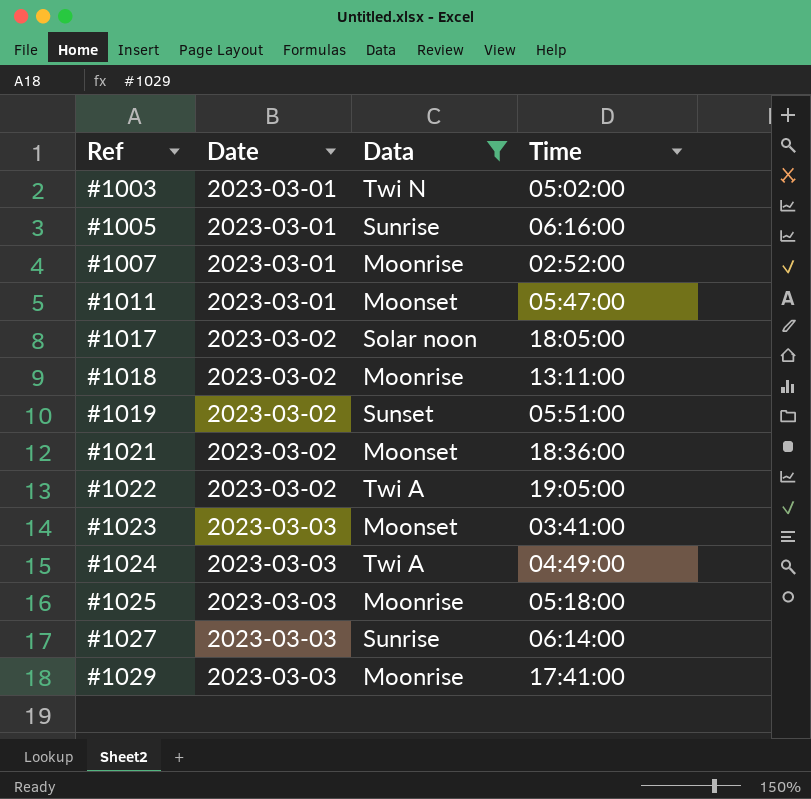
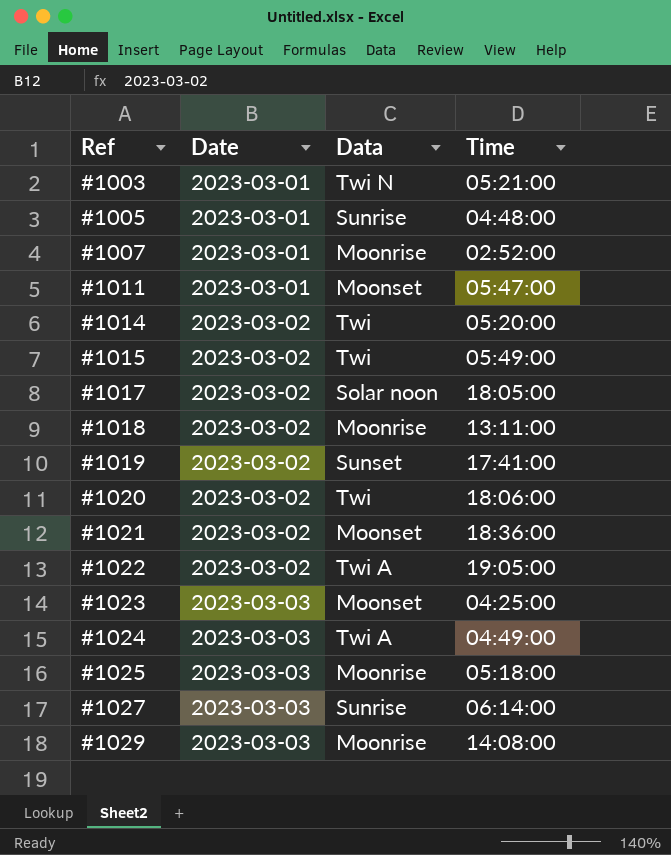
filter: Data != Twi -> none
#1003 | Time: 05:02:00 -> 05:21:00
#1005 | Time: 06:16:00 -> 04:48:00
#1019 | Time: 05:51:00 -> 17:41:00
#1023 | Time: 03:41:00 -> 04:25:00
#1029 | Time: 17:41:00 -> 14:08:00

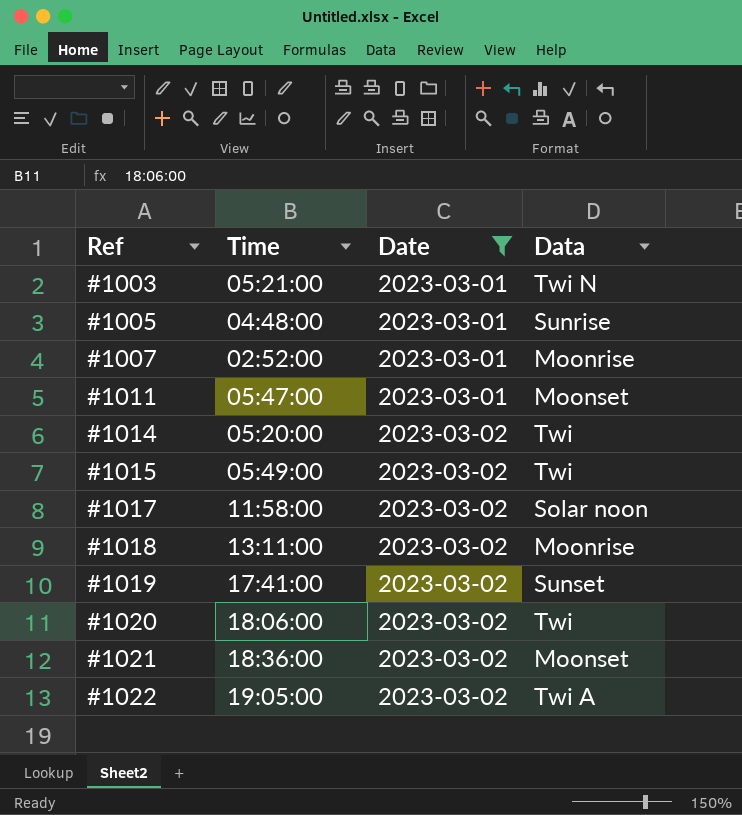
filter: none -> Date != 2023-03-03
column Time | position: 4 -> 2
#1017 | Time: 18:05:00 -> 11:58:00

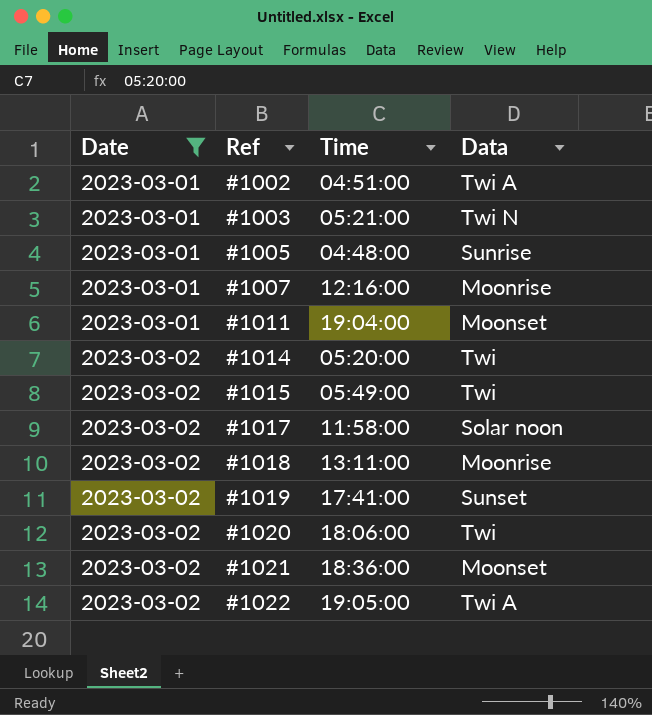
column Date | position: 3 -> 1
row #1002: none -> 2023-03-01 | 04:51:00 | Twi A
#1007 | Time: 02:52:00 -> 12:16:00
#1011 | Time: 05:47:00 -> 19:04:00

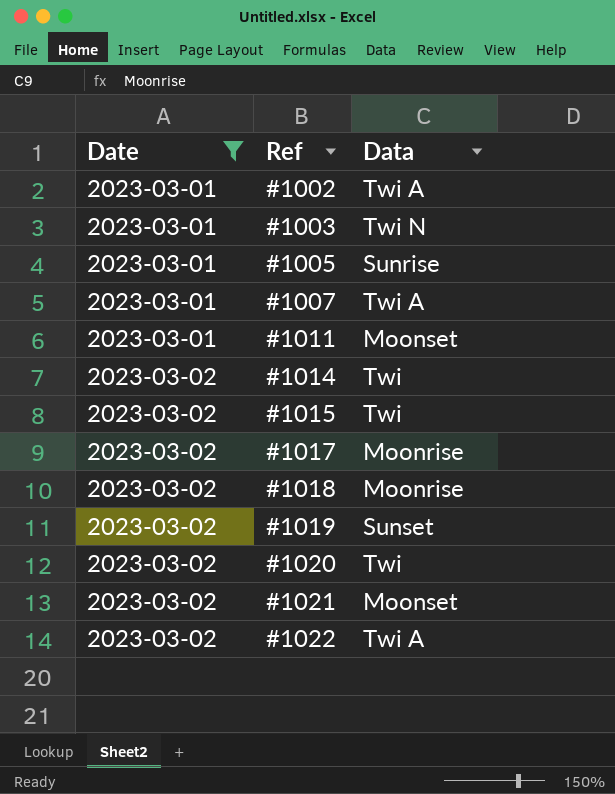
column Time | position: 3 -> none
#1007 | Data: Moonrise -> Twi A
#1017 | Data: Solar noon -> Moonrise

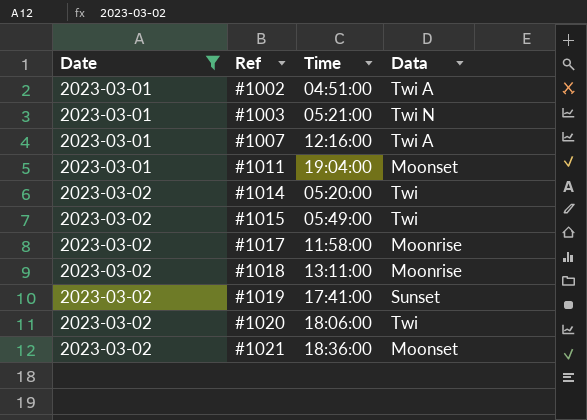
column Time | position: none -> 3
row #1005: 2023-03-01 | Sunrise -> none
row #1022: 2023-03-02 | Twi A -> none

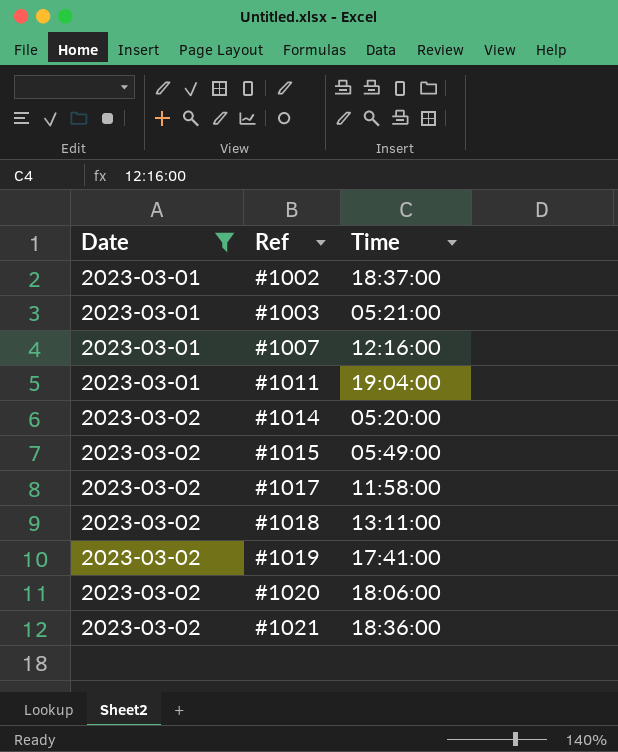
column Data | position: 4 -> none
#1002 | Time: 04:51:00 -> 18:37:00

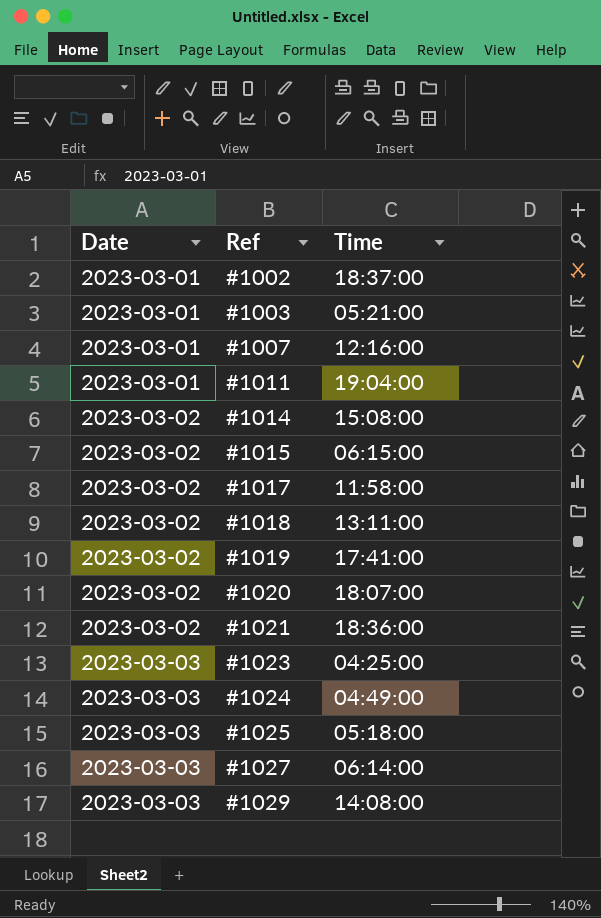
filter: Date != 2023-03-03 -> none
#1014 | Time: 05:20:00 -> 15:08:00
#1015 | Time: 05:49:00 -> 06:15:00
#1020 | Time: 18:06:00 -> 18:07:00

